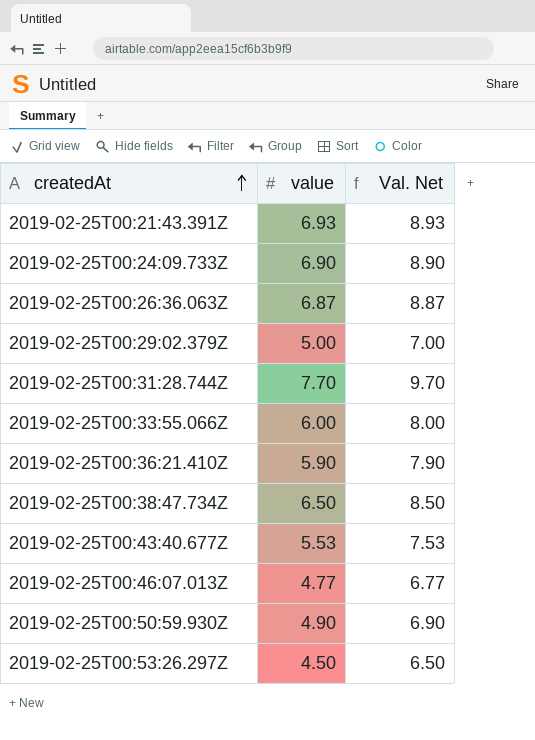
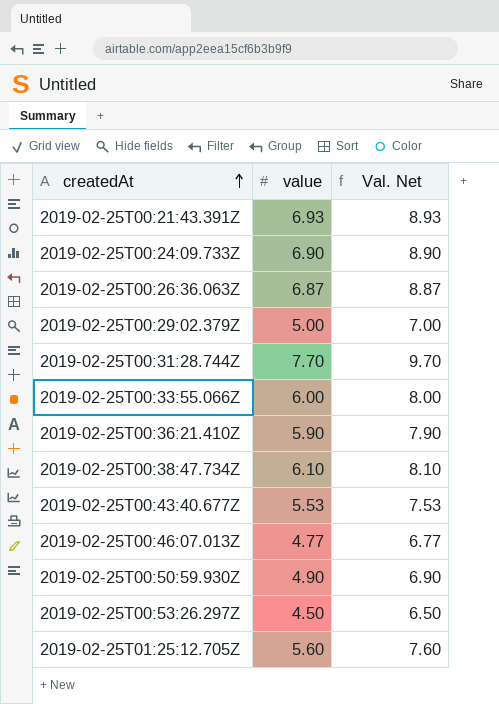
2019-02-25T00:38:47.734Z | value: 6.50 -> 6.10
2019-02-25T00:38:47.734Z | Val. Net: 8.50 -> 8.10
row 2019-02-25T01:25:12.705Z: none -> 5.60 | 7.60

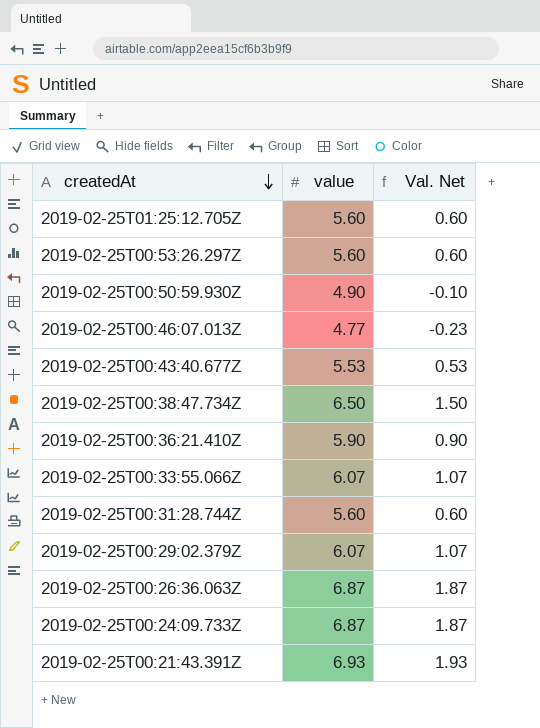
row order: createdAt ascending -> createdAt descending
column Val. Net | formula: [value] + 2 -> [value] - 5
2019-02-25T00:53:26.297Z | value: 4.50 -> 5.60
2019-02-25T00:38:47.734Z | value: 6.10 -> 6.50
2019-02-25T00:33:55.066Z | value: 6.00 -> 6.07
2019-02-25T00:31:28.744Z | value: 7.70 -> 5.60
2019-02-25T00:29:02.379Z | value: 5.00 -> 6.07
2019-02-25T00:24:09.733Z | value: 6.90 -> 6.87

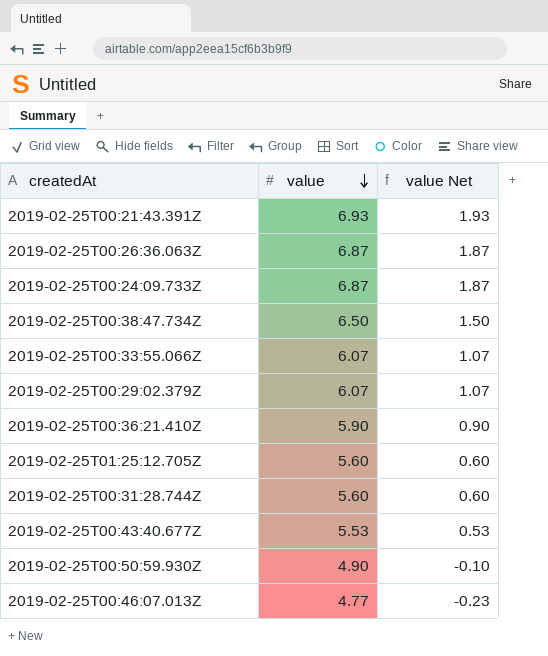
row order: createdAt descending -> value descending
column name: Val. Net -> value Net
row 2019-02-25T00:53:26.297Z: 5.60 | 0.60 -> none

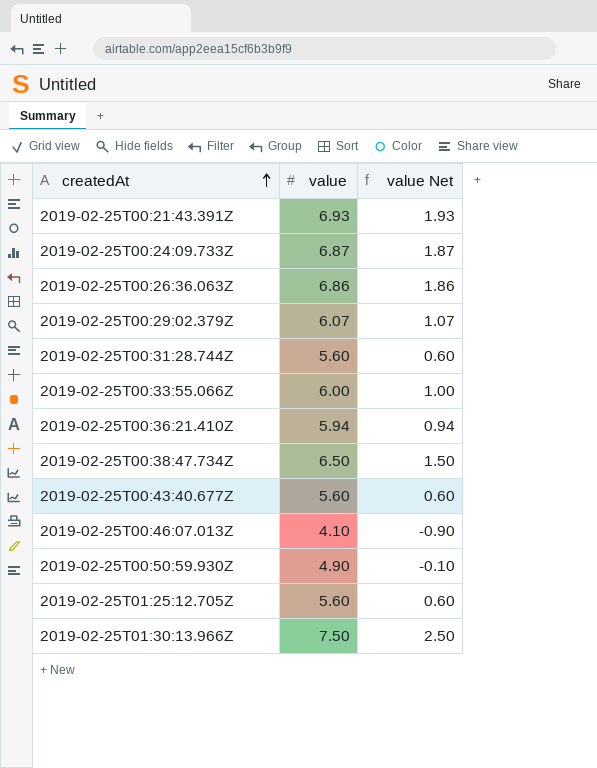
row order: value descending -> createdAt ascending
2019-02-25T00:26:36.063Z | value: 6.87 -> 6.86
2019-02-25T00:26:36.063Z | value Net: 1.87 -> 1.86
2019-02-25T00:33:55.066Z | value: 6.07 -> 6.00
2019-02-25T00:33:55.066Z | value Net: 1.07 -> 1.00
2019-02-25T00:36:21.410Z | value: 5.90 -> 5.94
2019-02-25T00:36:21.410Z | value Net: 0.90 -> 0.94
2019-02-25T00:43:40.677Z | value: 5.53 -> 5.60
2019-02-25T00:43:40.677Z | value Net: 0.53 -> 0.60
2019-02-25T00:46:07.013Z | value: 4.77 -> 4.10
2019-02-25T00:46:07.013Z | value Net: -0.23 -> -0.90
row 2019-02-25T01:30:13.966Z: none -> 7.50 | 2.50

